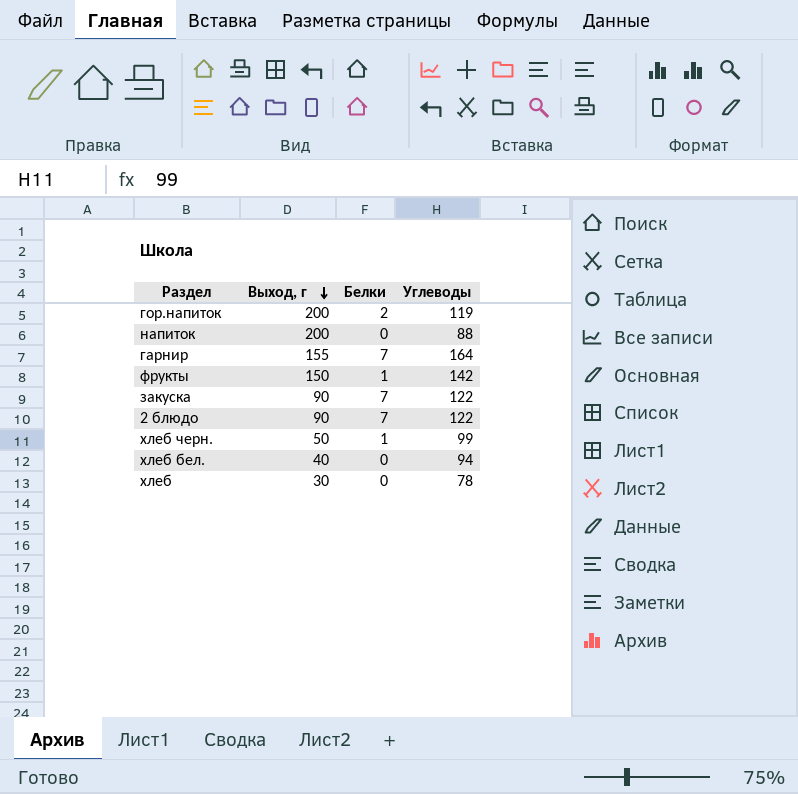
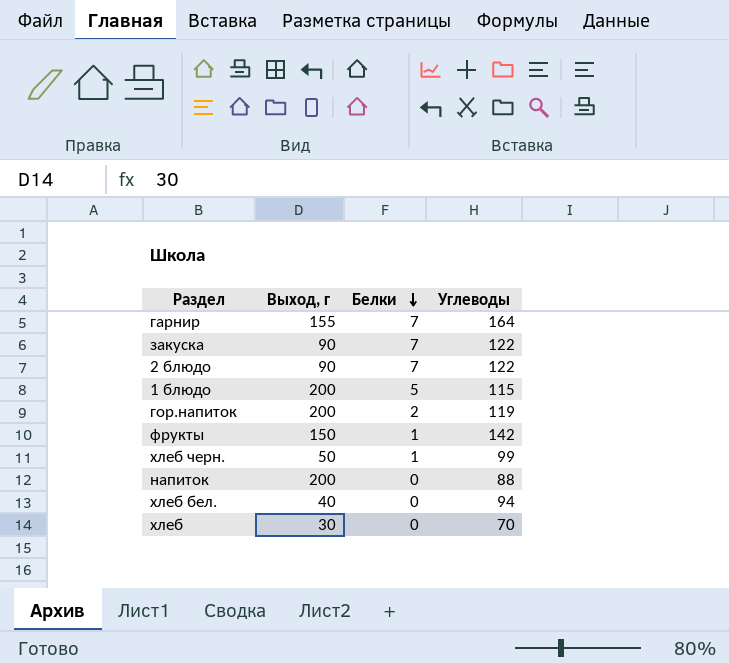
row order: Выход, г descending -> Белки descending
row 1 блюдо: none -> 200 | 5 | 115
хлеб | Углеводы: 78 -> 70

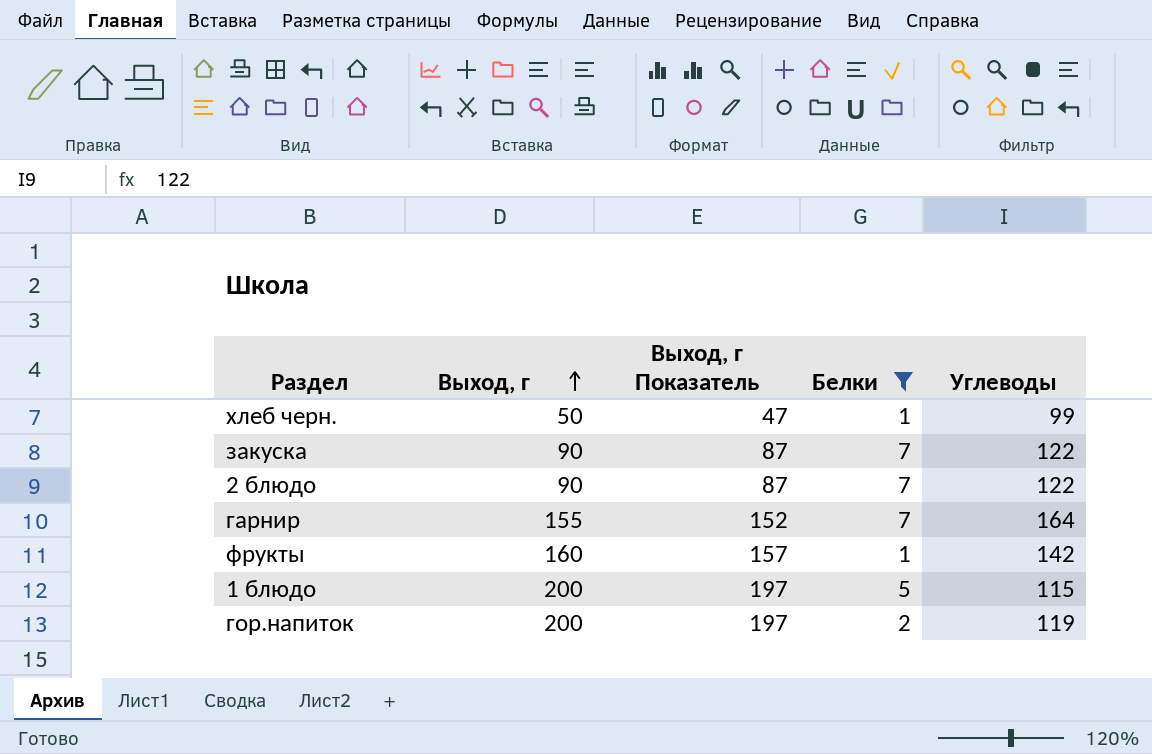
filter: none -> Белки != 0
row order: Белки descending -> Выход, г ascending
column Выход, г Показатель | formula: none -> [Выход, г] - 3
фрукты | Выход, г: 150 -> 160

